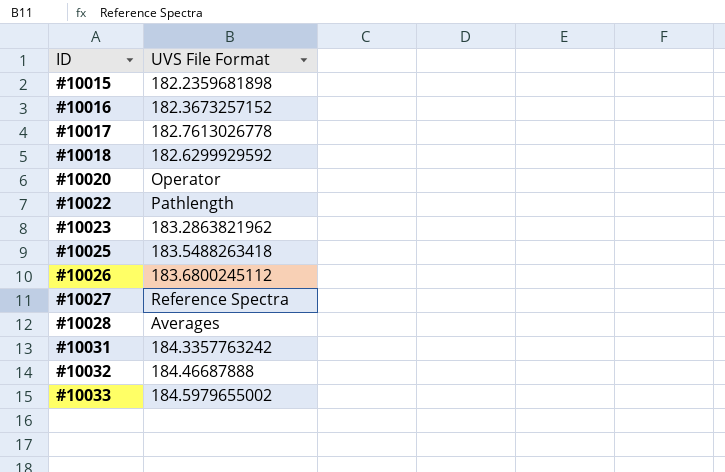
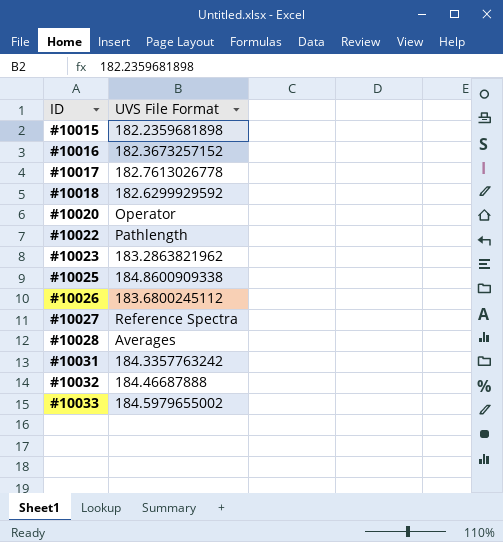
#10025 | UVS File Format: 183.5488263418 -> 184.8600909338

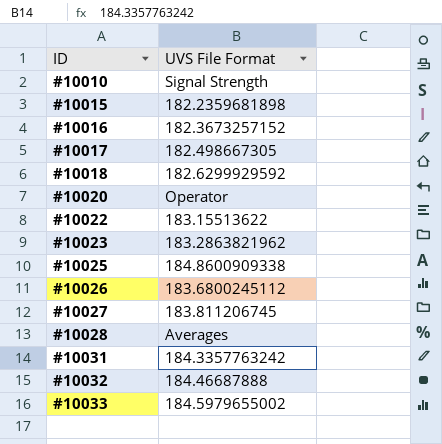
row #10010: none -> Signal Strength
#10017 | UVS File Format: 182.7613026778 -> 182.498667305
#10022 | UVS File Format: Pathlength -> 183.15513622
#10027 | UVS File Format: Reference Spectra -> 183.811206745

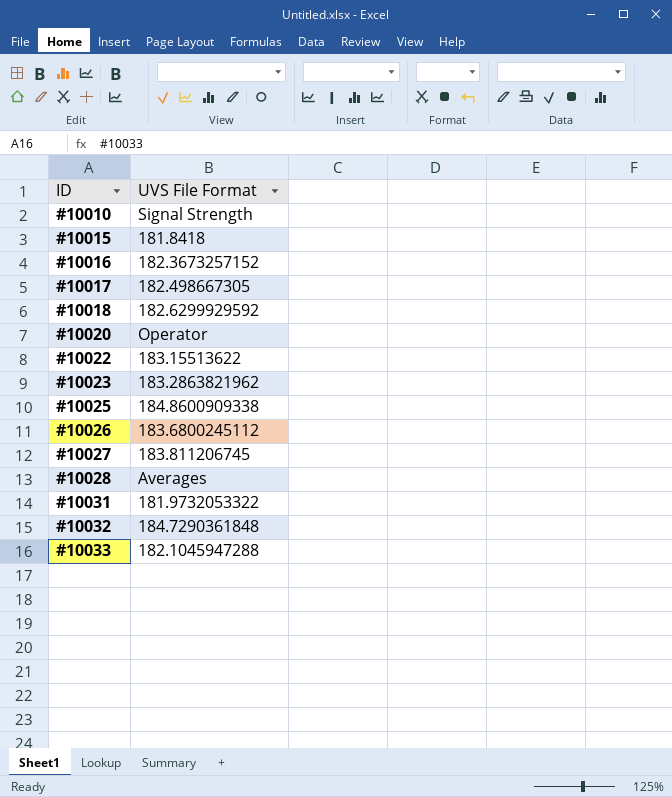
#10015 | UVS File Format: 182.2359681898 -> 181.8418
#10031 | UVS File Format: 184.3357763242 -> 181.9732053322
#10032 | UVS File Format: 184.46687888 -> 184.7290361848
#10033 | UVS File Format: 184.5979655002 -> 182.1045947288

